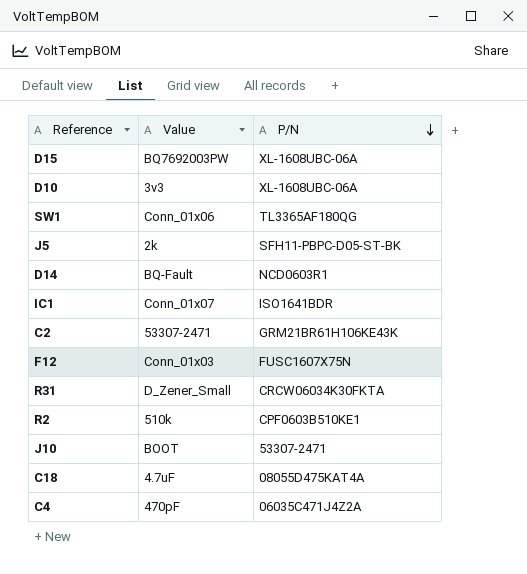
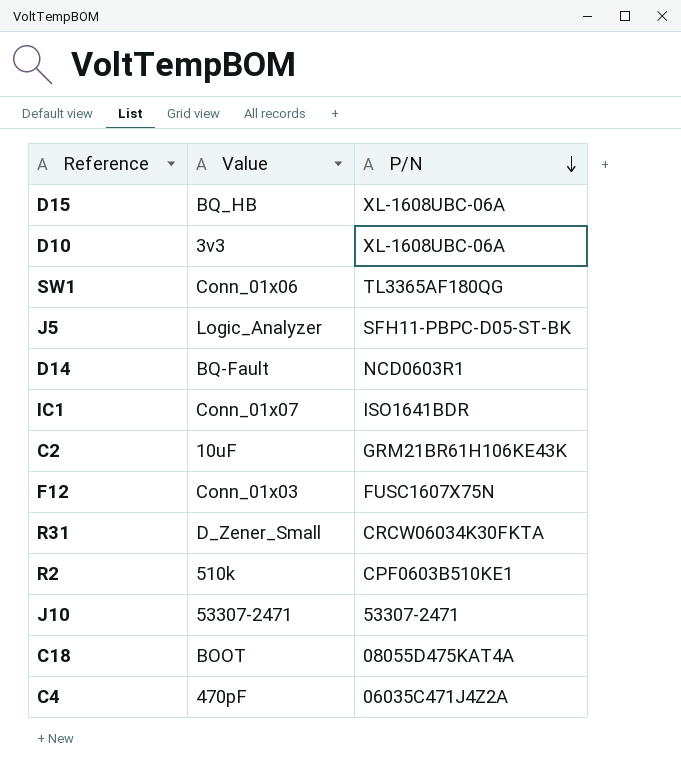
D15 | Value: BQ7692003PW -> BQ_HB
J5 | Value: 2k -> Logic_Analyzer
C2 | Value: 53307-2471 -> 10uF
J10 | Value: BOOT -> 53307-2471
C18 | Value: 4.7uF -> BOOT

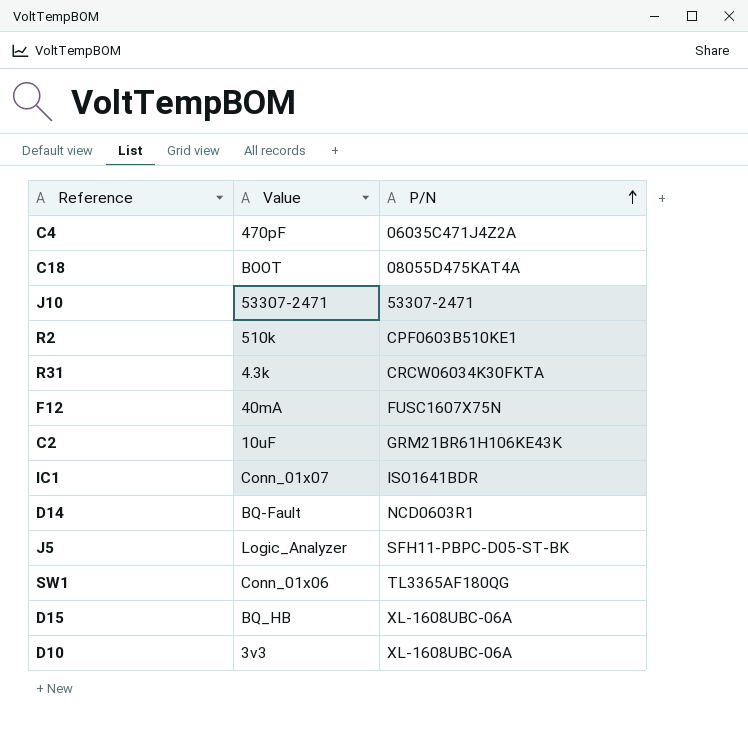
row order: P/N descending -> P/N ascending
R31 | Value: D_Zener_Small -> 4.3k
F12 | Value: Conn_01x03 -> 40mA

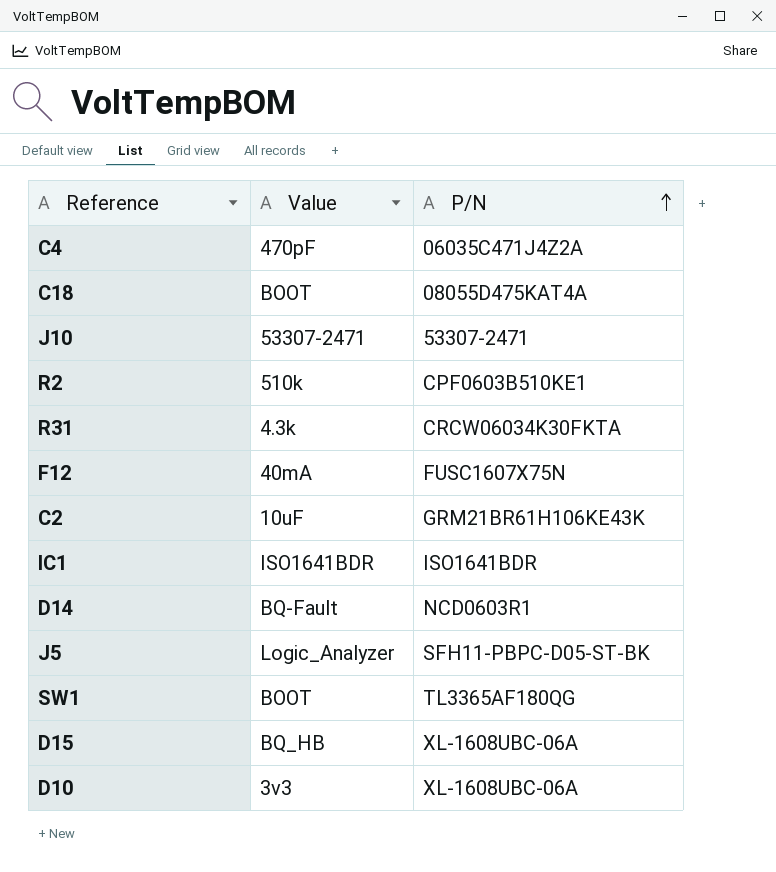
IC1 | Value: Conn_01x07 -> ISO1641BDR
SW1 | Value: Conn_01x06 -> BOOT

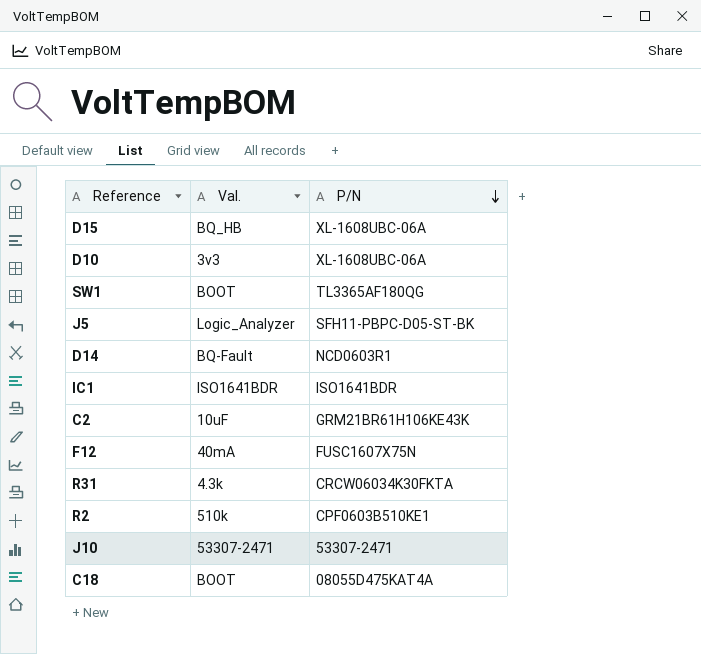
row order: P/N ascending -> P/N descending
column name: Value -> Val.
row C4: 470pF | 06035C471J4Z2A -> none

